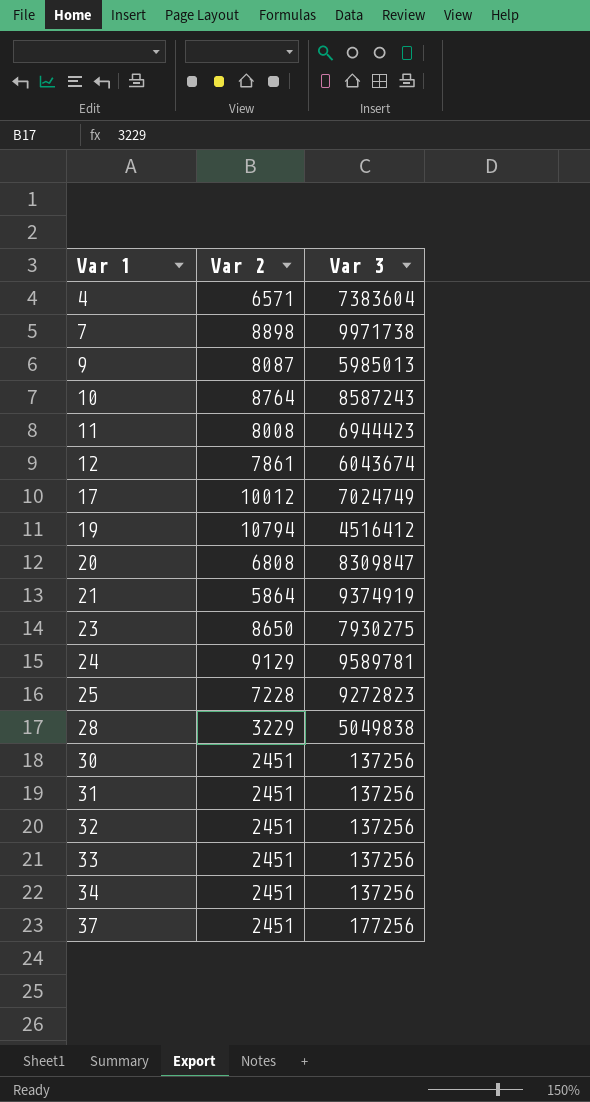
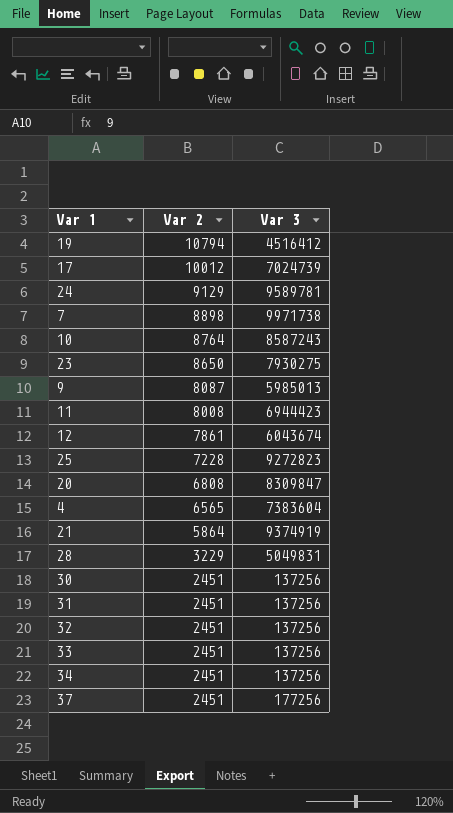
row order: Var 1 ascending -> Var 2 descending
17 | Var 3: 7024749 -> 7024739
4 | Var 2: 6571 -> 6565
28 | Var 3: 5049838 -> 5049831

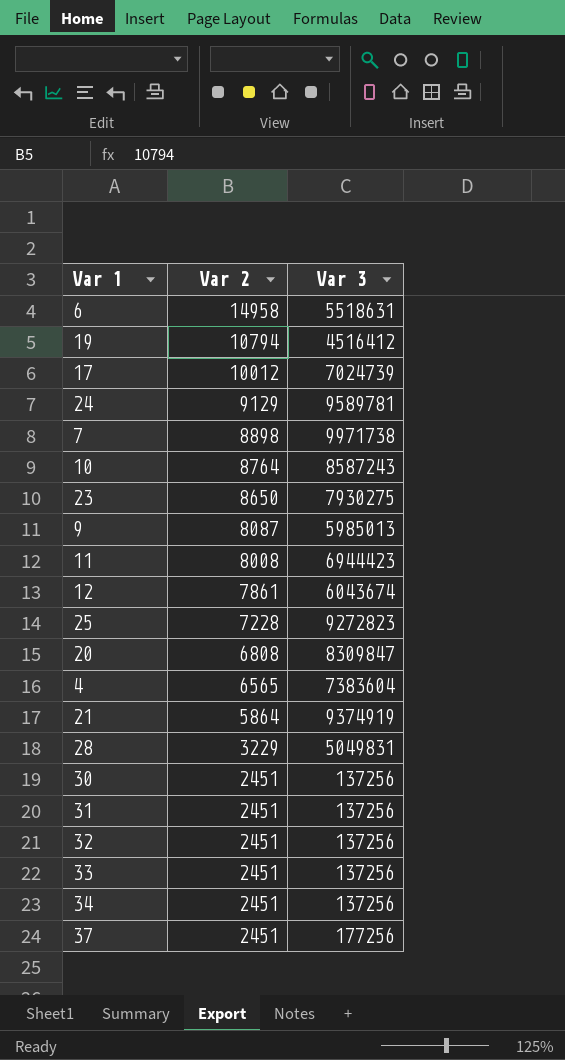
row 6: none -> 14958 | 5518631

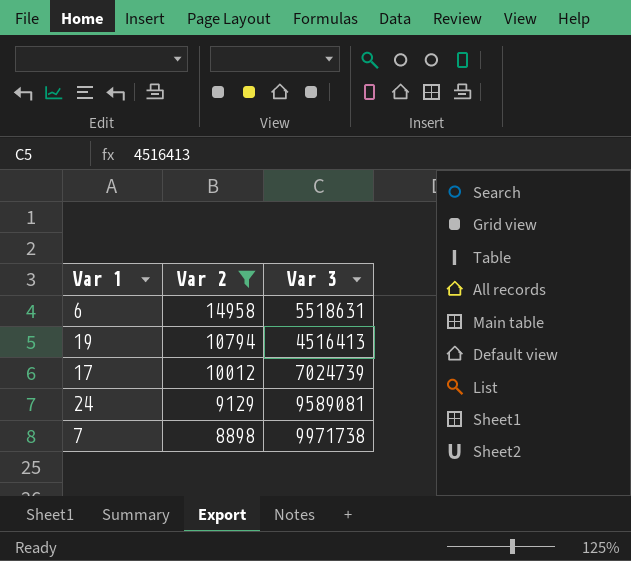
filter: none -> Var 2 >= 8898
19 | Var 3: 4516412 -> 4516413
24 | Var 3: 9589781 -> 9589081

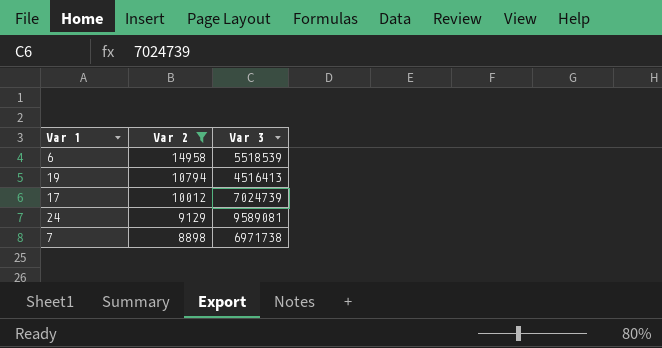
6 | Var 3: 5518631 -> 5518539
7 | Var 3: 9971738 -> 6971738

